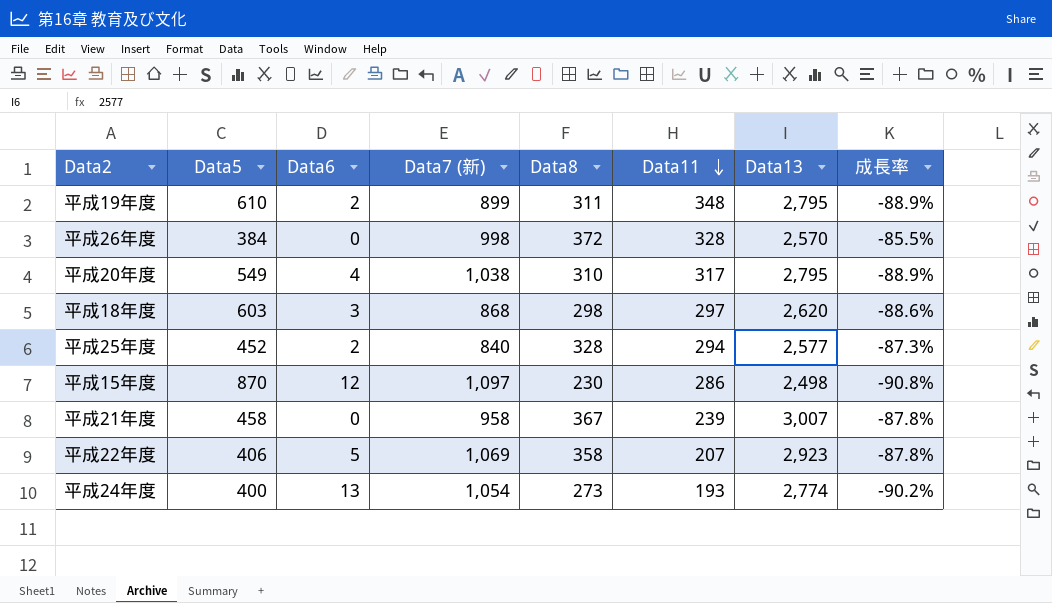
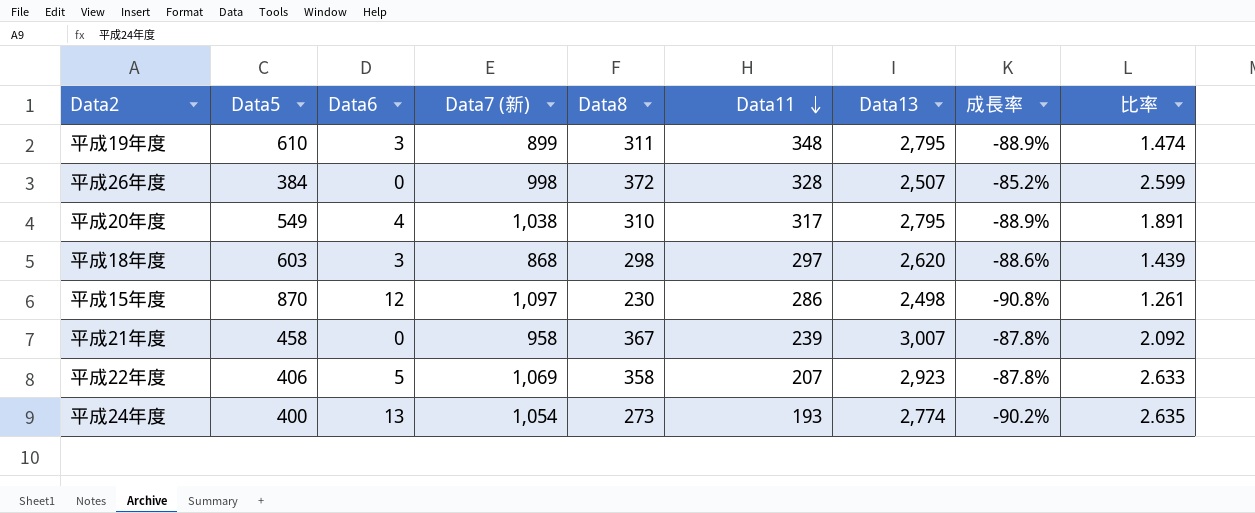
column 比率 | formula: none -> [Data7 (新)] / [Data5]
row 平成25年度: 452 | 2 | 840 | 328 | 294 | 2,577 | -87.3% -> none
平成19年度 | Data6: 2 -> 3
平成26年度 | Data13: 2,570 -> 2,507
平成26年度 | 成長率: -85.5% -> -85.2%

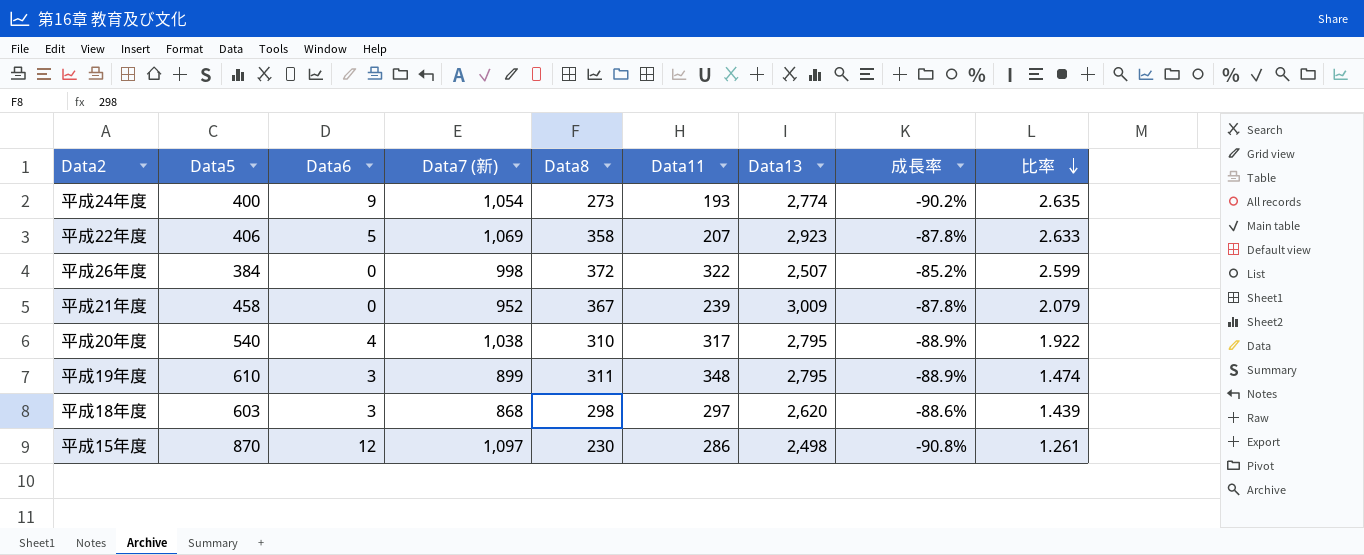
row order: Data11 descending -> 比率 descending
平成24年度 | Data6: 13 -> 9
平成26年度 | Data11: 328 -> 322
平成21年度 | Data7 (新): 958 -> 952
平成21年度 | Data13: 3,007 -> 3,009
平成21年度 | 比率: 2.092 -> 2.079
平成20年度 | Data5: 549 -> 540
平成20年度 | 比率: 1.891 -> 1.922

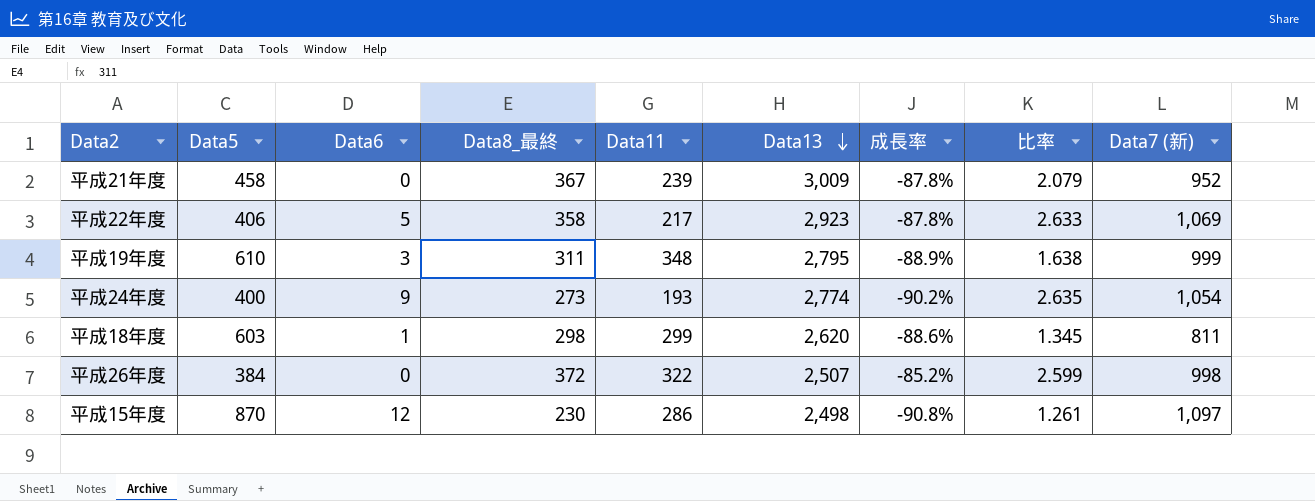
row order: 比率 descending -> Data13 descending
column name: Data8 -> Data8_最終
column Data7 (新) | position: 4 -> 9
row 平成20年度: 540 | 4 | 1,038 | 310 | 317 | 2,795 | -88.9% | 1.922 -> none
平成22年度 | Data11: 207 -> 217
平成19年度 | 比率: 1.474 -> 1.638
平成19年度 | Data7 (新): 899 -> 999
平成18年度 | Data6: 3 -> 1
平成18年度 | Data11: 297 -> 299
平成18年度 | 比率: 1.439 -> 1.345
平成18年度 | Data7 (新): 868 -> 811

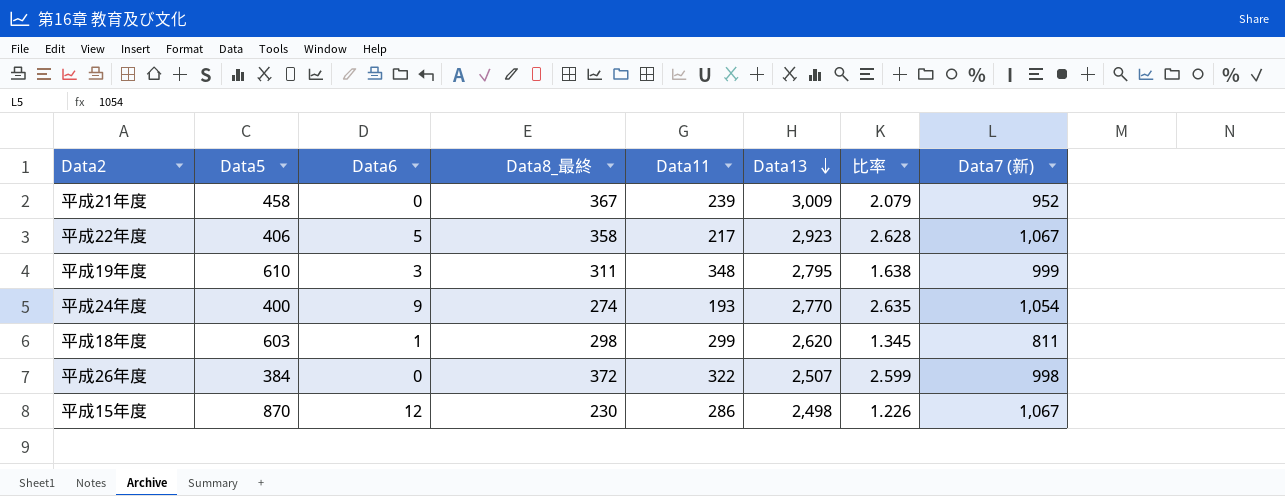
column 成長率 | formula: ([Data8_最終] - [Data13]) / [Data13] -> none
平成22年度 | 比率: 2.633 -> 2.628
平成22年度 | Data7 (新): 1,069 -> 1,067
平成24年度 | Data8_最終: 273 -> 274
平成24年度 | Data13: 2,774 -> 2,770
平成15年度 | 比率: 1.261 -> 1.226
平成15年度 | Data7 (新): 1,097 -> 1,067

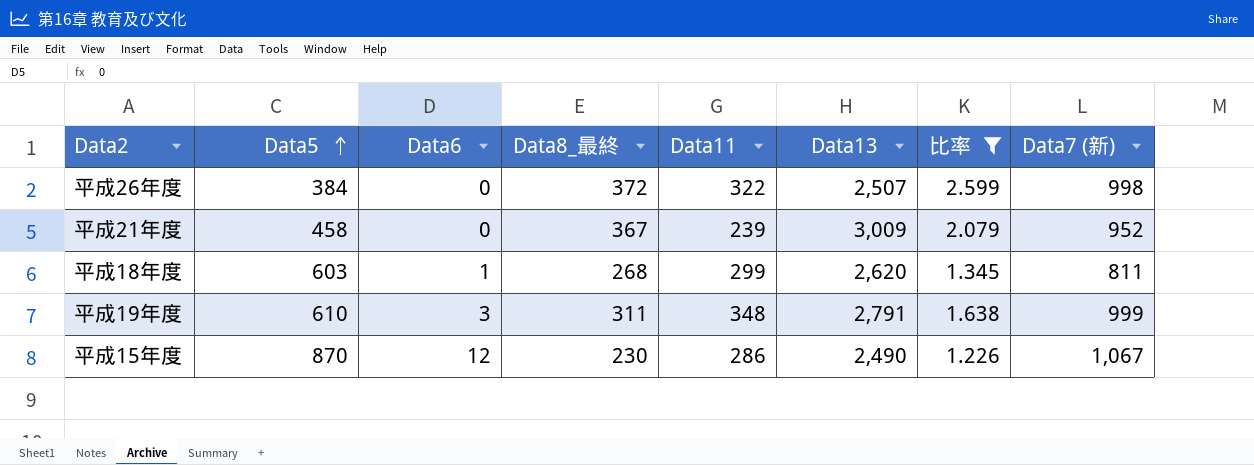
filter: none -> 比率 <= 2.599
row order: Data13 descending -> Data5 ascending
平成18年度 | Data8_最終: 298 -> 268
平成19年度 | Data13: 2,795 -> 2,791
平成15年度 | Data13: 2,498 -> 2,490

